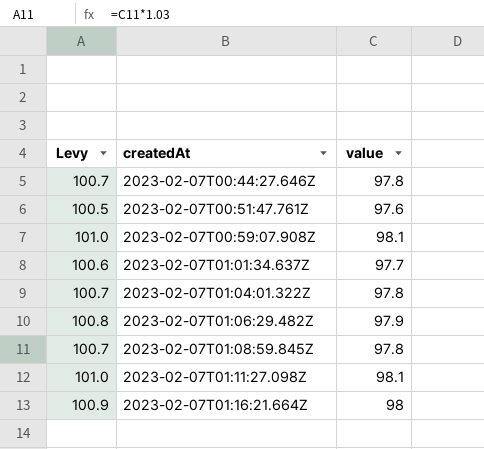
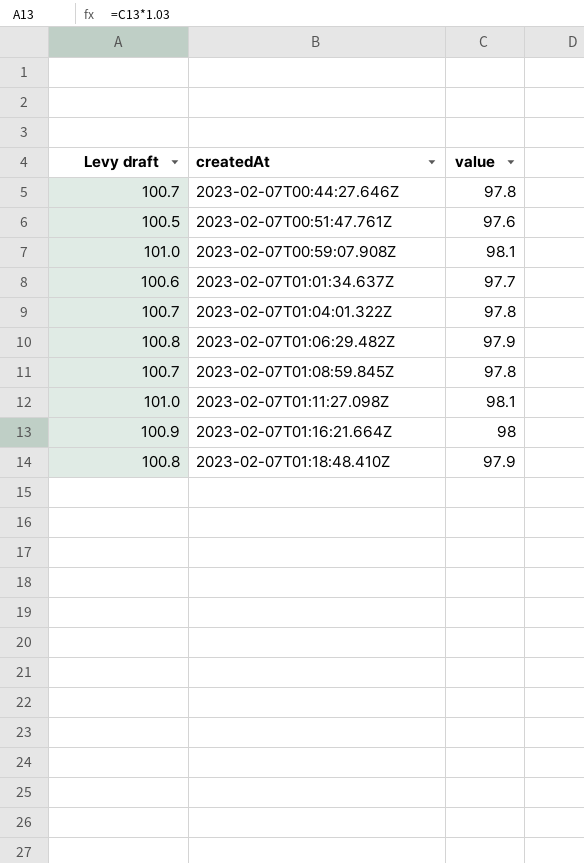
column name: Levy -> Levy draft
row 2023-02-07T01:18:48.410Z: none -> 100.8 | 97.9

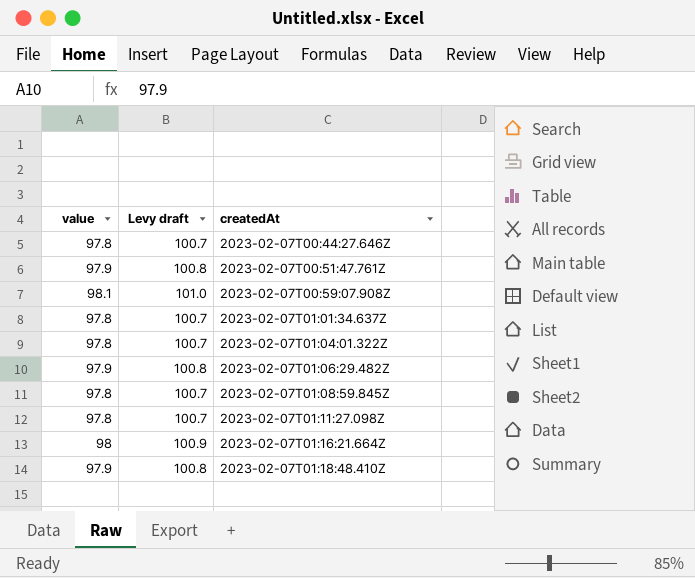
column value | position: 3 -> 1
2023-02-07T00:51:47.761Z | value: 97.6 -> 97.9
2023-02-07T00:51:47.761Z | Levy draft: 100.5 -> 100.8
2023-02-07T01:01:34.637Z | value: 97.7 -> 97.8
2023-02-07T01:01:34.637Z | Levy draft: 100.6 -> 100.7
2023-02-07T01:11:27.098Z | value: 98.1 -> 97.8
2023-02-07T01:11:27.098Z | Levy draft: 101.0 -> 100.7

